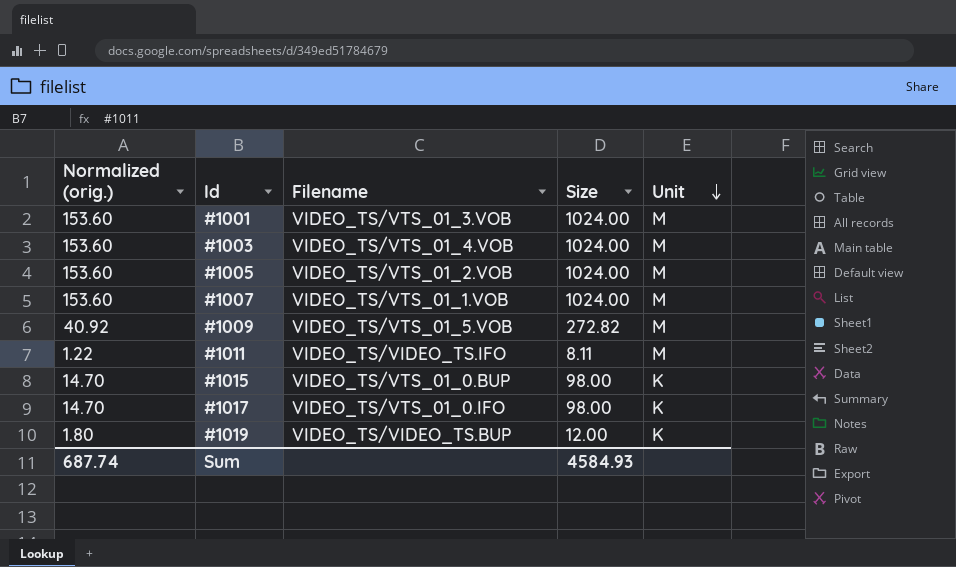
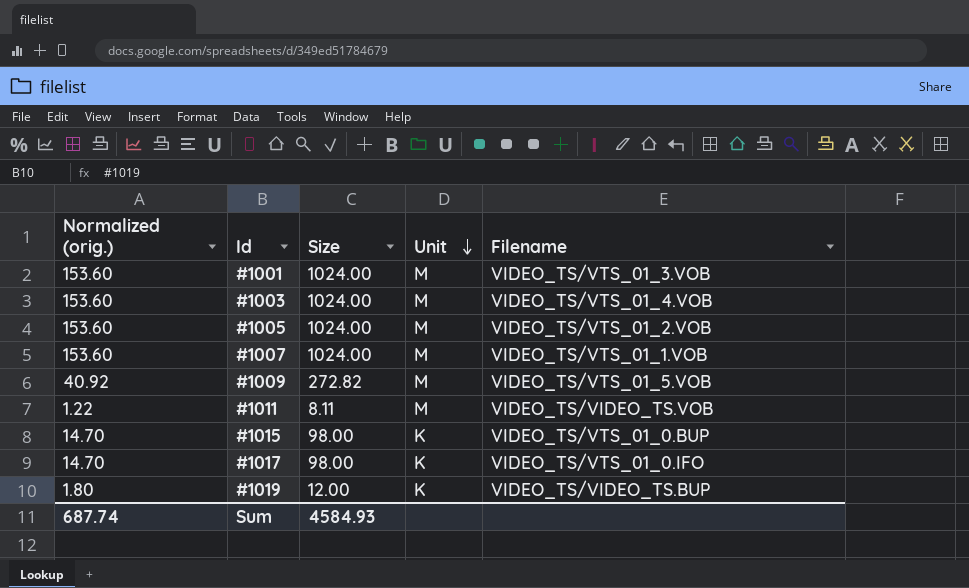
column Filename | position: 3 -> 5
#1011 | Filename: VIDEO_TS/VIDEO_TS.IFO -> VIDEO_TS/VIDEO_TS.VOB

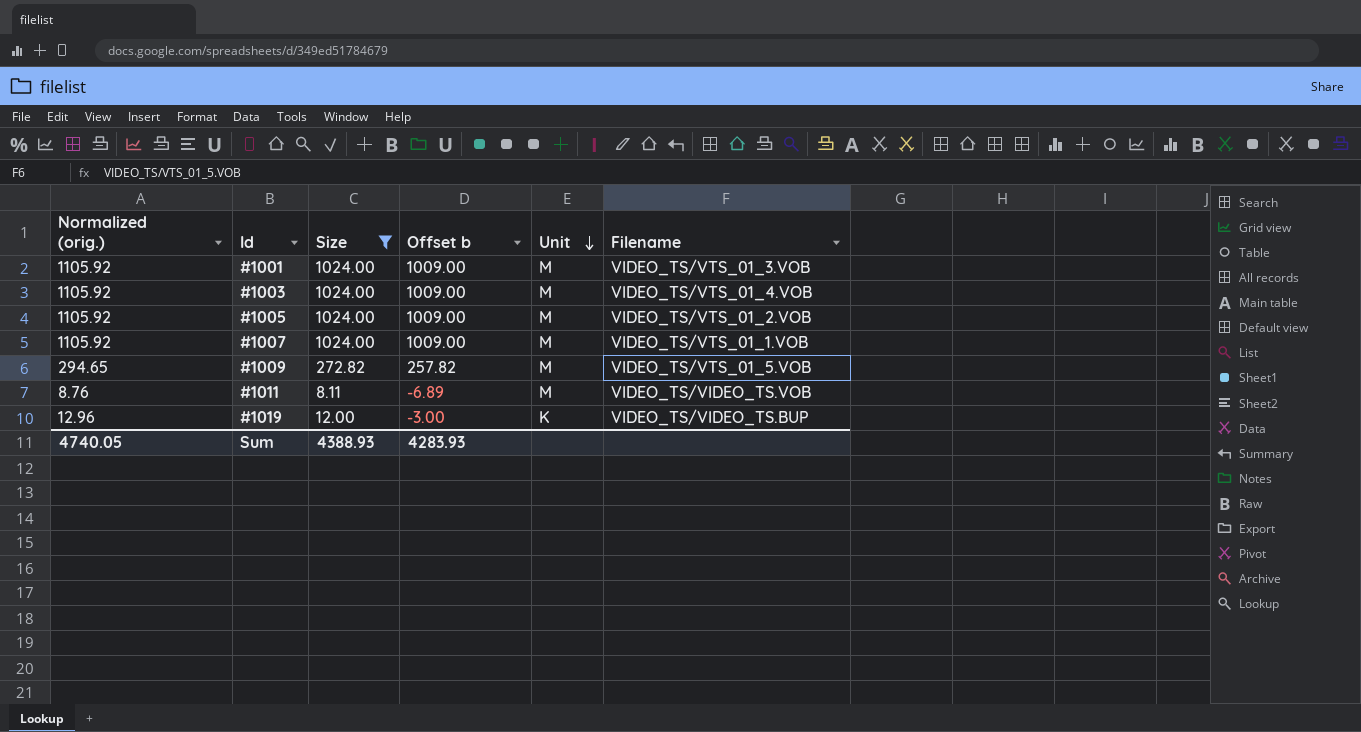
filter: none -> Size != 98.00
column Normalized (orig.) | formula: [Size] * 0.15 -> [Size] * 1.08
column Offset b | formula: none -> [Size] - 15
Sum | Normalized (orig.): 687.74 -> 4740.05
Sum | Size: 4584.93 -> 4388.93

